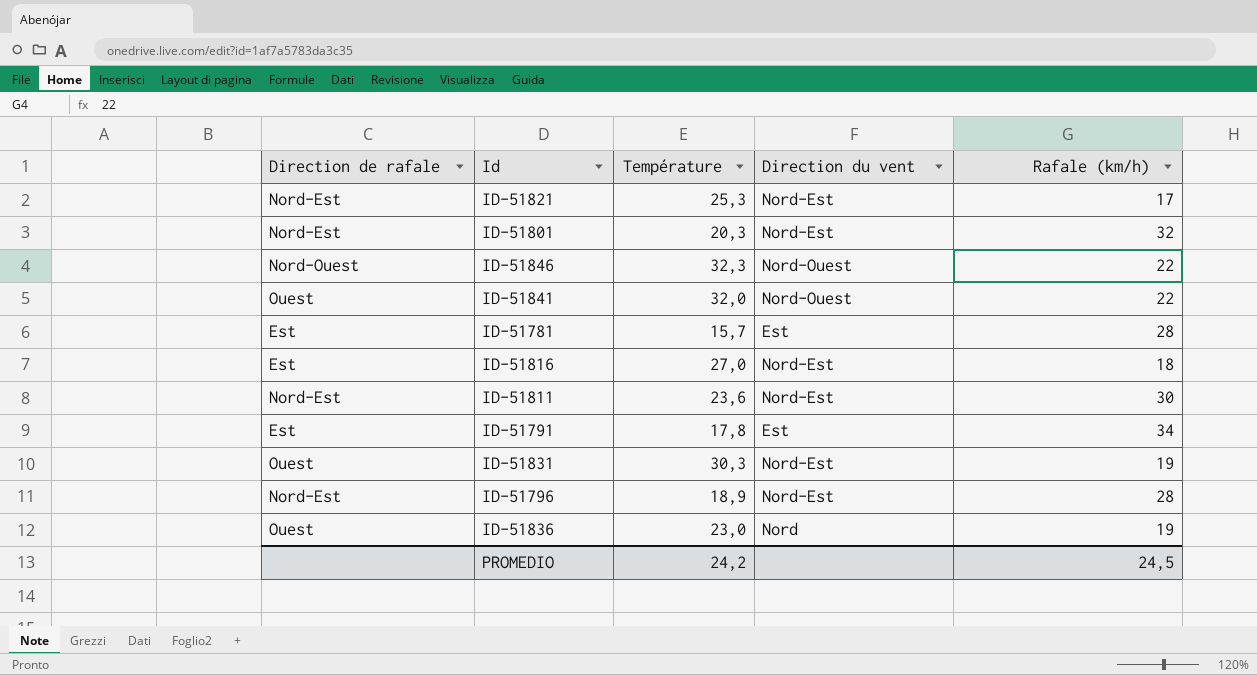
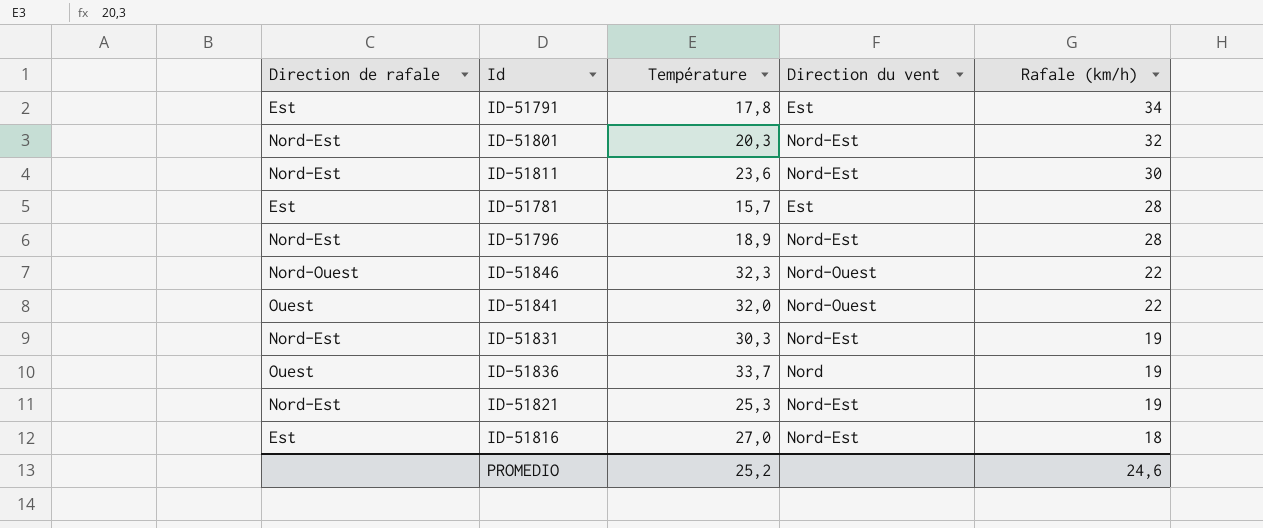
row order: none -> Rafale (km/h) descending
ID-51831 | Direction de rafale: Ouest -> Nord-Est
ID-51836 | Température: 23,0 -> 33,7
ID-51821 | Rafale (km/h): 17 -> 19
PROMEDIO | Température: 24,2 -> 25,2
PROMEDIO | Rafale (km/h): 24,5 -> 24,6

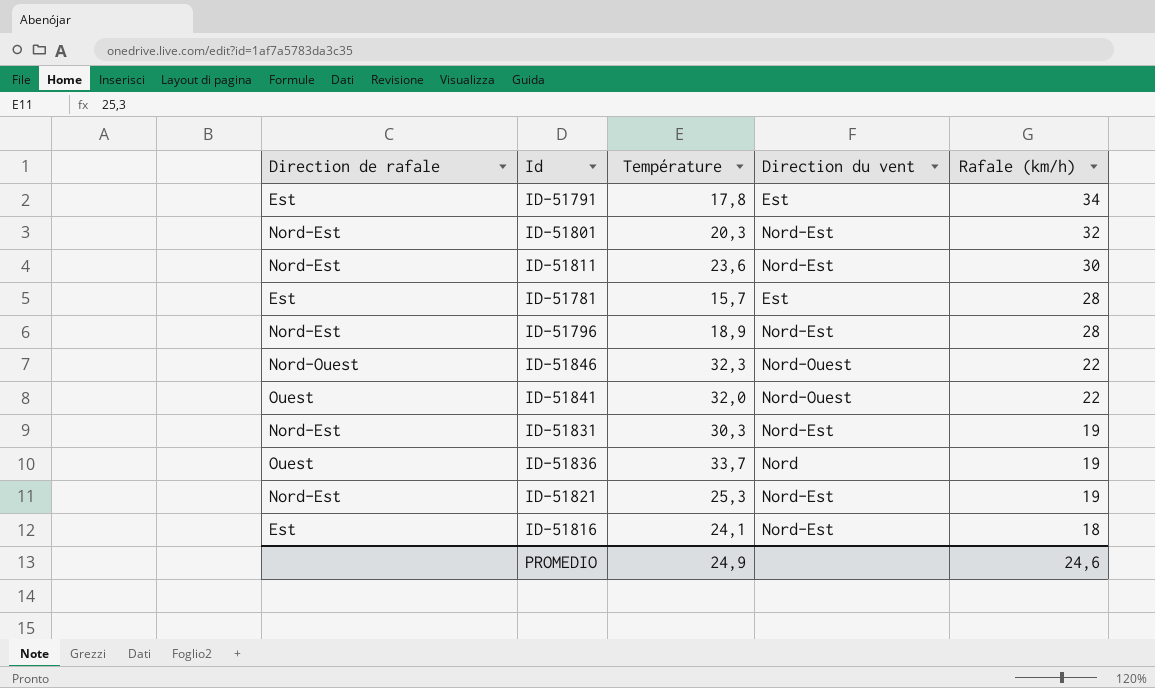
ID-51816 | Température: 27,0 -> 24,1
PROMEDIO | Température: 25,2 -> 24,9

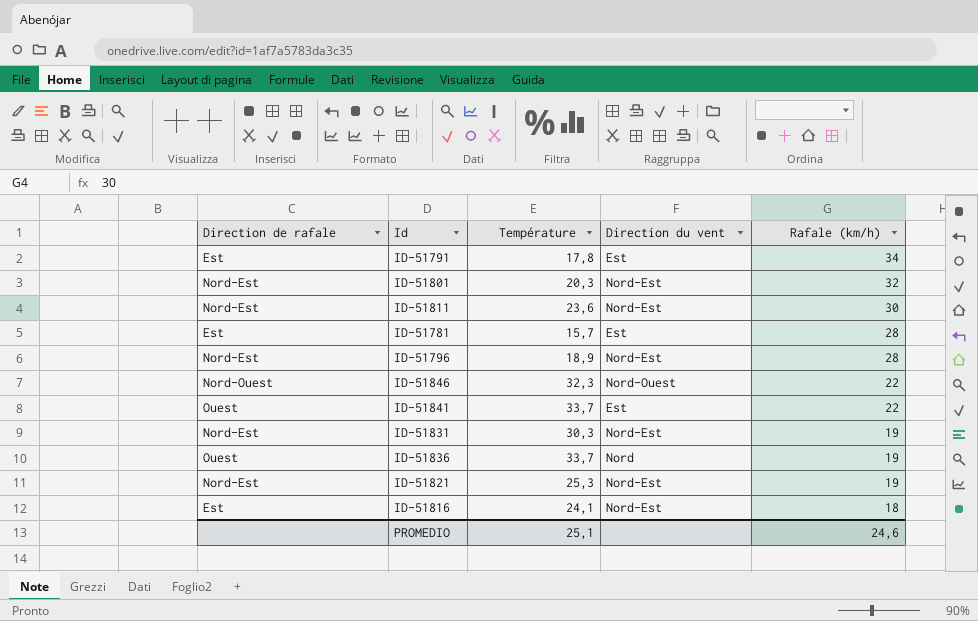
ID-51841 | Température: 32,0 -> 33,7
ID-51841 | Direction du vent: Nord-Ouest -> Est
PROMEDIO | Température: 24,9 -> 25,1

